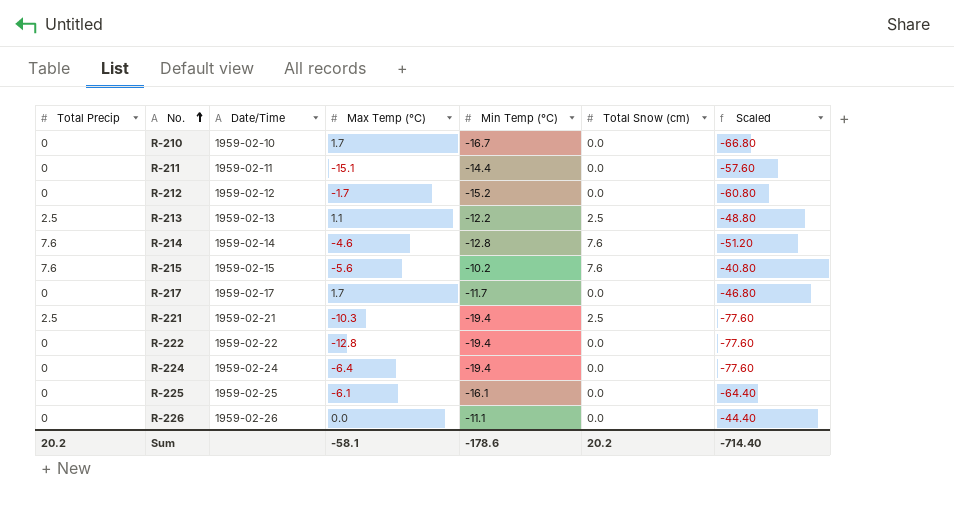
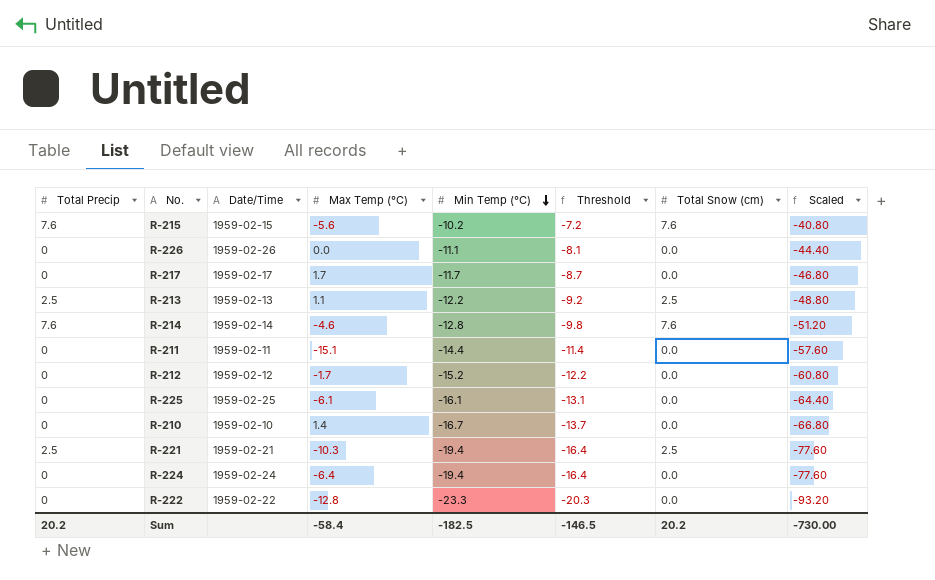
row order: No. ascending -> Min Temp (°C) descending
column Threshold | formula: none -> [Min Temp (°C)] + 3
R-210 | Max Temp (°C): 1.7 -> 1.4
R-222 | Min Temp (°C): -19.4 -> -23.3
R-222 | Scaled: -77.60 -> -93.20
Sum | Max Temp (°C): -58.1 -> -58.4
Sum | Min Temp (°C): -178.6 -> -182.5
Sum | Scaled: -714.40 -> -730.00

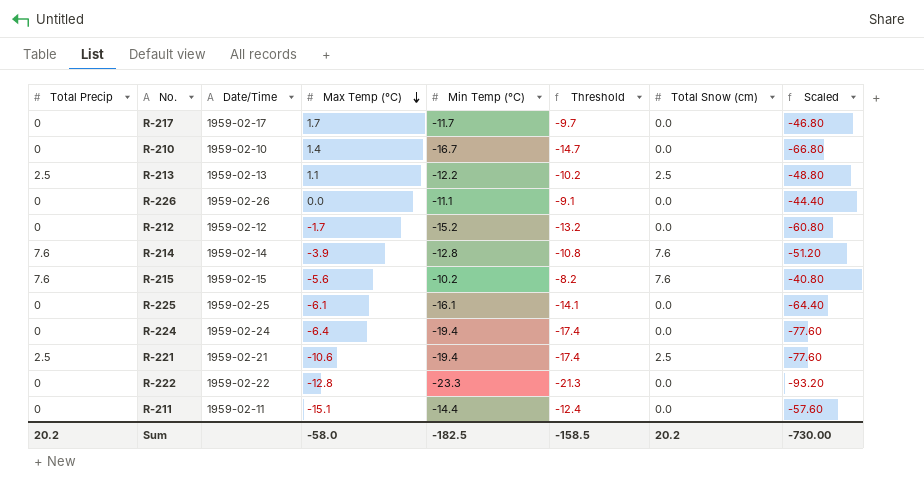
row order: Min Temp (°C) descending -> Max Temp (°C) descending
column Threshold | formula: [Min Temp (°C)] + 3 -> [Min Temp (°C)] + 2
R-214 | Max Temp (°C): -4.6 -> -3.9
R-221 | Max Temp (°C): -10.3 -> -10.6
Sum | Max Temp (°C): -58.4 -> -58.0
Sum | Threshold: -146.5 -> -158.5

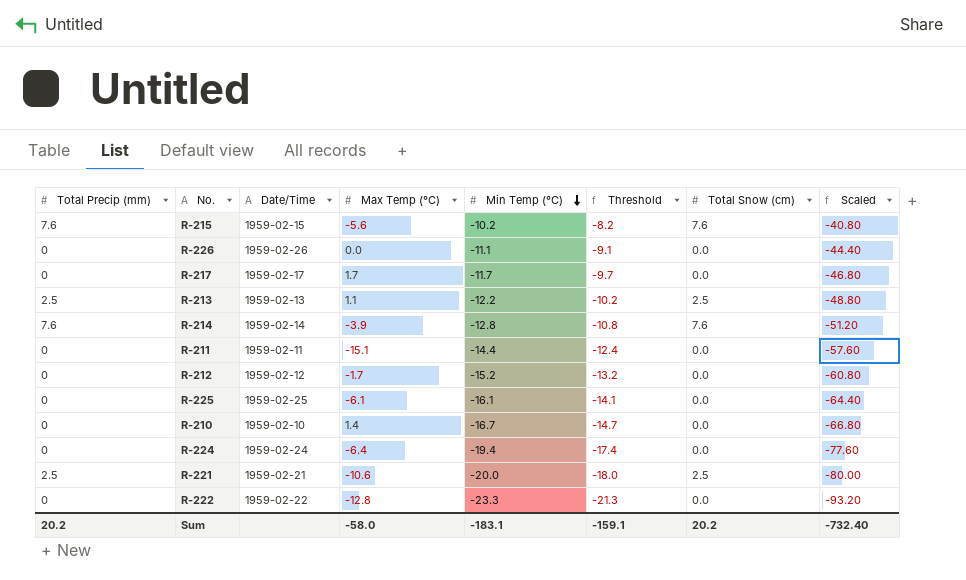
row order: Max Temp (°C) descending -> Min Temp (°C) descending
column name: Total Precip -> Total Precip (mm)
R-221 | Min Temp (°C): -19.4 -> -20.0
R-221 | Threshold: -17.4 -> -18.0
R-221 | Scaled: -77.60 -> -80.00
Sum | Min Temp (°C): -182.5 -> -183.1
Sum | Threshold: -158.5 -> -159.1
Sum | Scaled: -730.00 -> -732.40

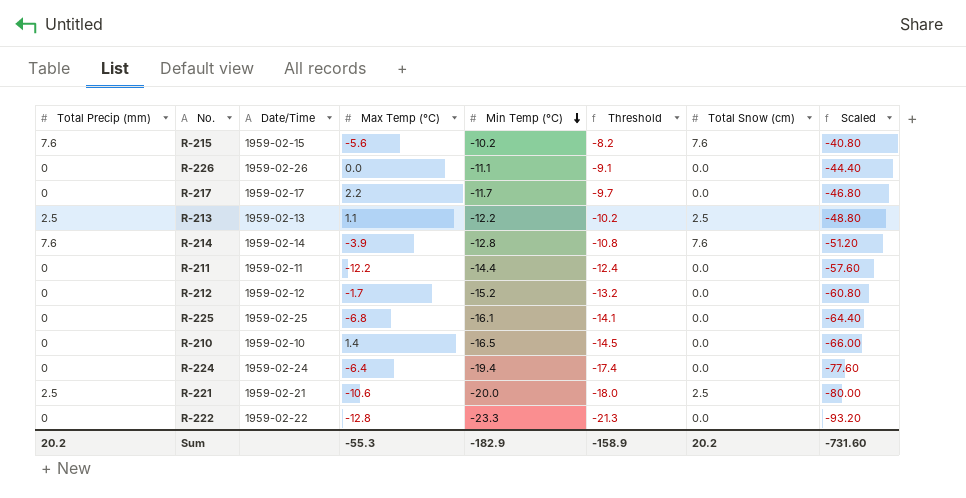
R-217 | Max Temp (°C): 1.7 -> 2.2
R-211 | Max Temp (°C): -15.1 -> -12.2
R-225 | Max Temp (°C): -6.1 -> -6.8
R-210 | Min Temp (°C): -16.7 -> -16.5
R-210 | Threshold: -14.7 -> -14.5
R-210 | Scaled: -66.80 -> -66.00
Sum | Max Temp (°C): -58.0 -> -55.3
Sum | Min Temp (°C): -183.1 -> -182.9
Sum | Threshold: -159.1 -> -158.9
Sum | Scaled: -732.40 -> -731.60

